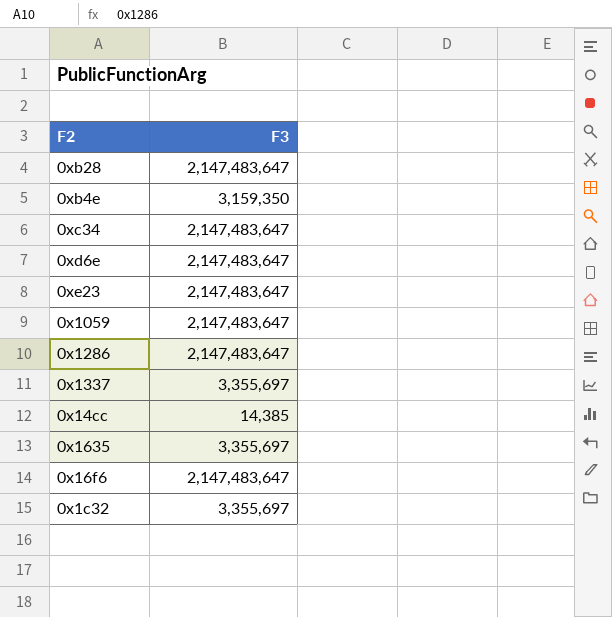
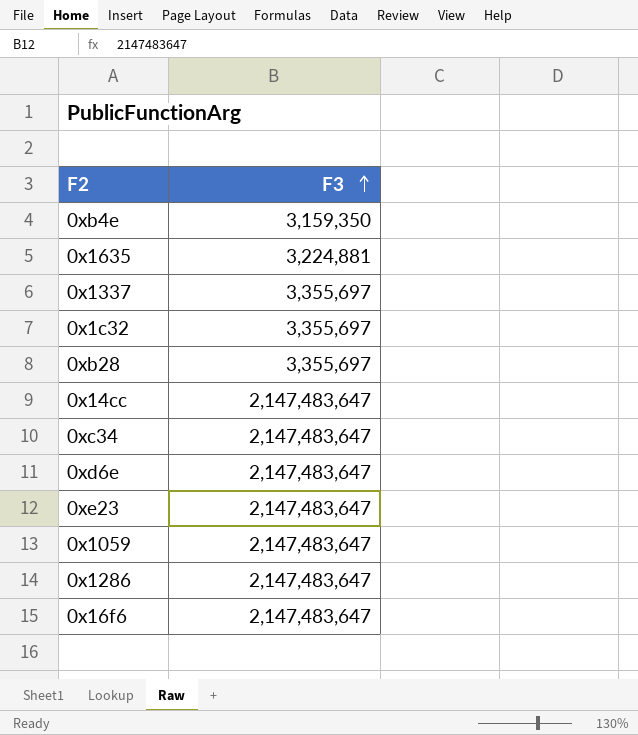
row order: none -> F3 ascending
0x1635 | F3: 3,355,697 -> 3,224,881
0xb28 | F3: 2,147,483,647 -> 3,355,697
0x14cc | F3: 14,385 -> 2,147,483,647

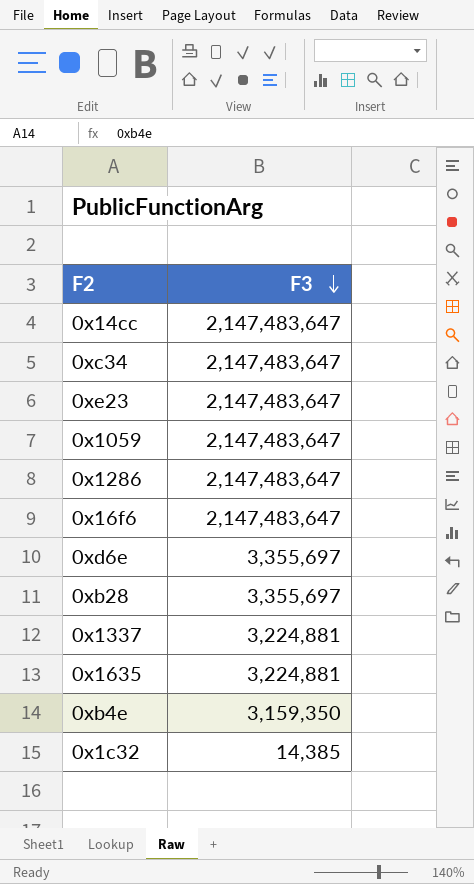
row order: F3 ascending -> F3 descending
0xd6e | F3: 2,147,483,647 -> 3,355,697
0x1337 | F3: 3,355,697 -> 3,224,881
0x1c32 | F3: 3,355,697 -> 14,385

